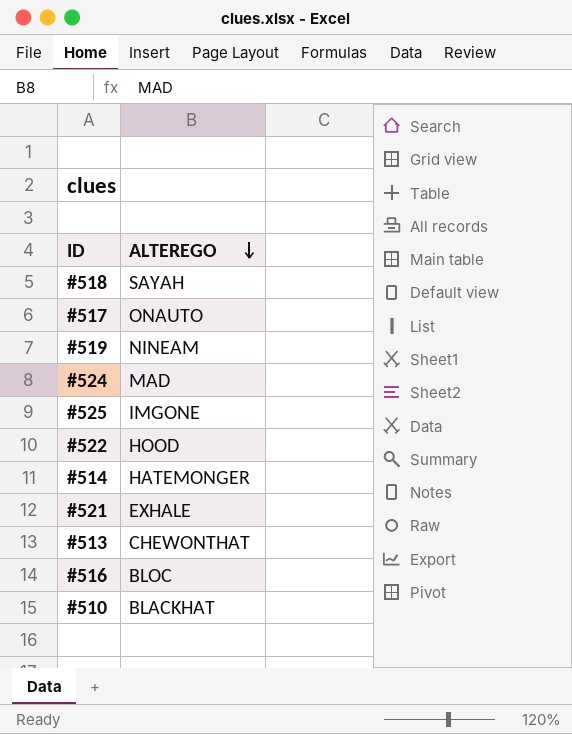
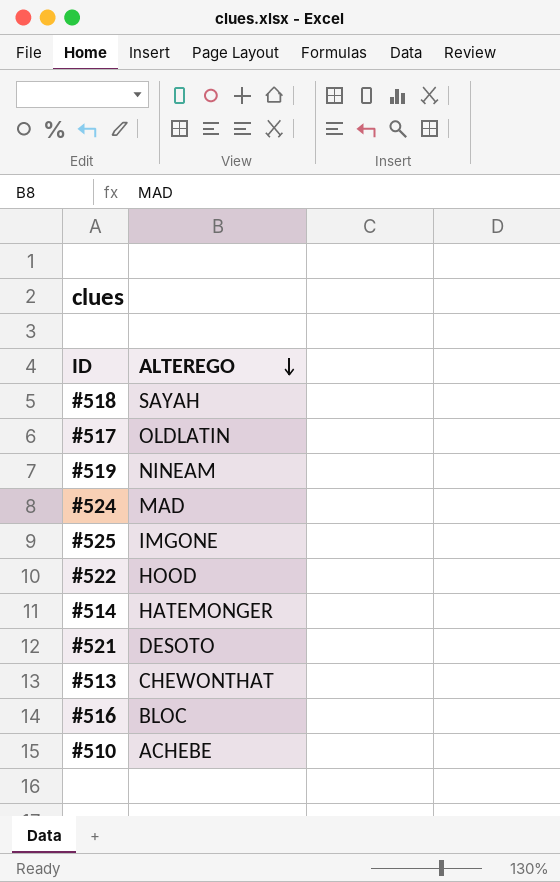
#517 | ALTEREGO: ONAUTO -> OLDLATIN
#521 | ALTEREGO: EXHALE -> DESOTO
#510 | ALTEREGO: BLACKHAT -> ACHEBE

